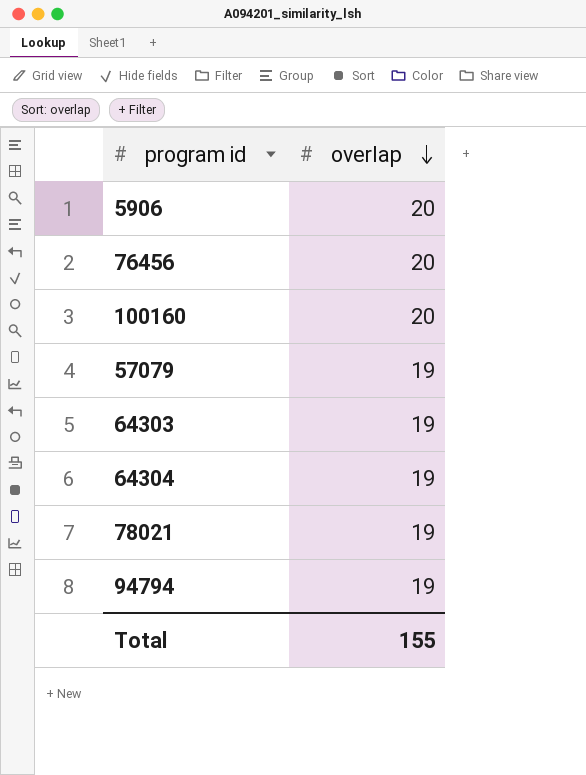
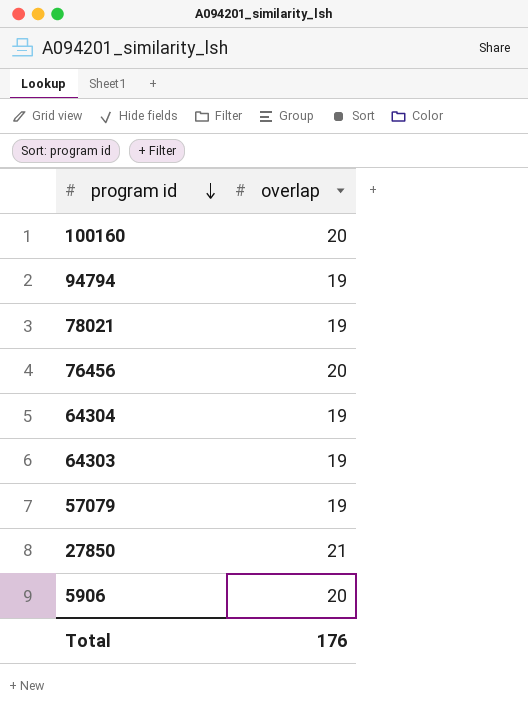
row order: overlap descending -> program id descending
row 27850: none -> 21
Total | overlap: 155 -> 176

